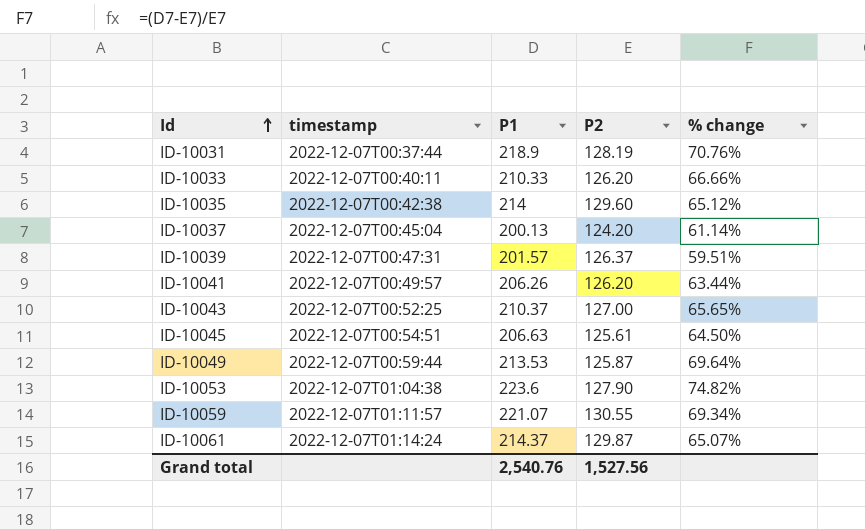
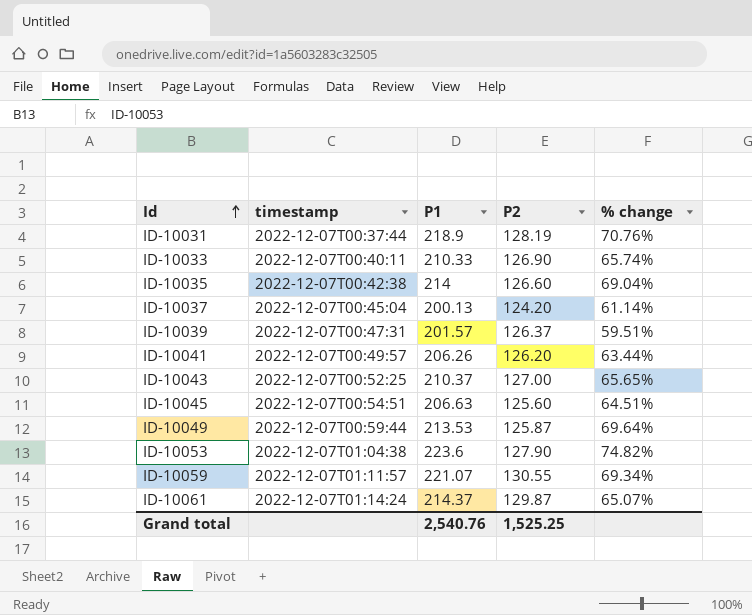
ID-10033 | P2: 126.20 -> 126.90
ID-10033 | % change: 66.66% -> 65.74%
ID-10035 | P2: 129.60 -> 126.60
ID-10035 | % change: 65.12% -> 69.04%
ID-10045 | P2: 125.61 -> 125.60
ID-10045 | % change: 64.50% -> 64.51%
Grand total | P2: 1,527.56 -> 1,525.25

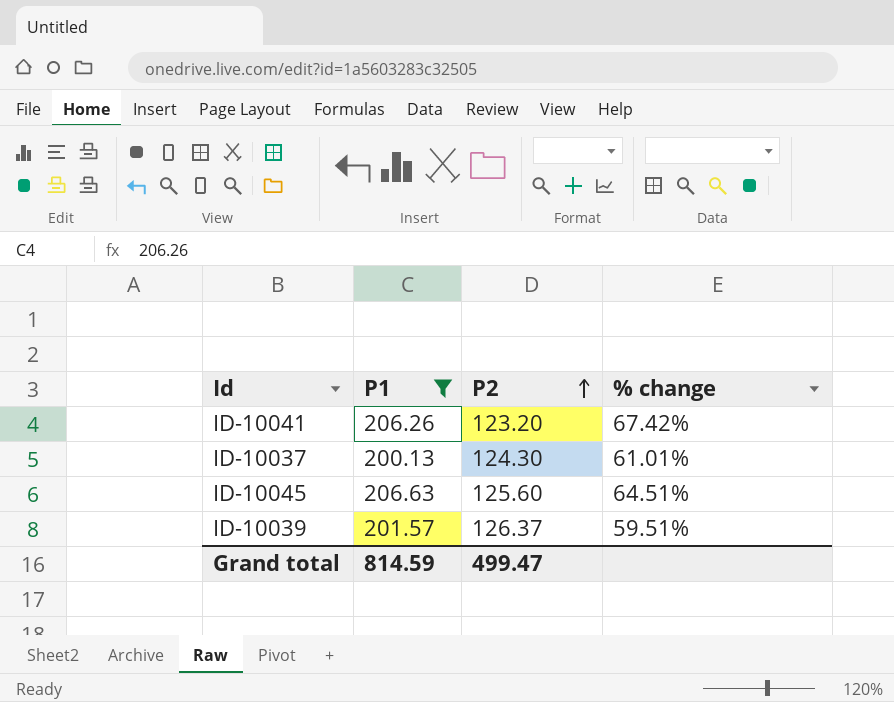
filter: none -> P1 <= 206.63
row order: Id ascending -> P2 ascending
column timestamp | position: 2 -> none
ID-10041 | P2: 126.20 -> 123.20
ID-10041 | % change: 63.44% -> 67.42%
ID-10037 | P2: 124.20 -> 124.30
ID-10037 | % change: 61.14% -> 61.01%
Grand total | P1: 2,540.76 -> 814.59
Grand total | P2: 1,525.25 -> 499.47

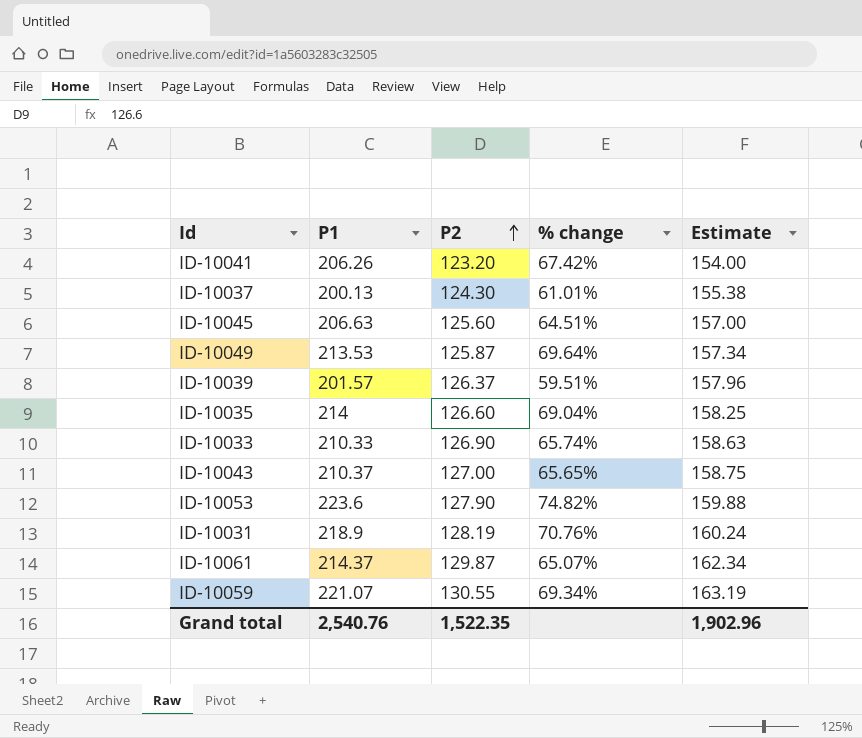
filter: P1 <= 206.63 -> none
column Estimate | formula: none -> [P2] * 1.25
Grand total | P1: 814.59 -> 2,540.76
Grand total | P2: 499.47 -> 1,522.35

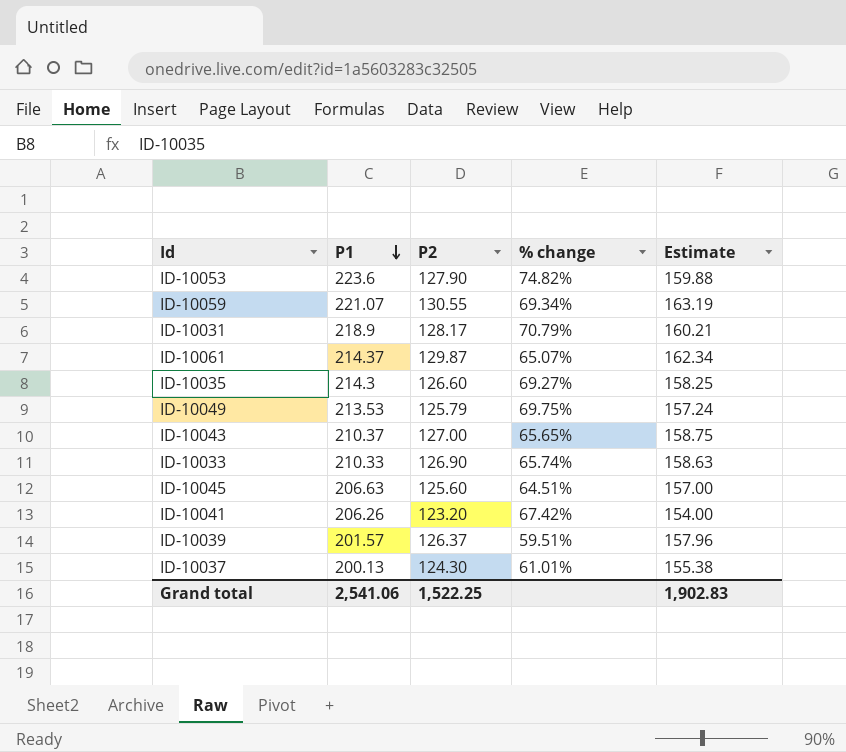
row order: P2 ascending -> P1 descending
ID-10031 | P2: 128.19 -> 128.17
ID-10031 | % change: 70.76% -> 70.79%
ID-10031 | Estimate: 160.24 -> 160.21
ID-10035 | P1: 214 -> 214.3
ID-10035 | % change: 69.04% -> 69.27%
ID-10049 | P2: 125.87 -> 125.79
ID-10049 | % change: 69.64% -> 69.75%
ID-10049 | Estimate: 157.34 -> 157.24
Grand total | P1: 2,540.76 -> 2,541.06
Grand total | P2: 1,522.35 -> 1,522.25
Grand total | Estimate: 1,902.96 -> 1,902.83

